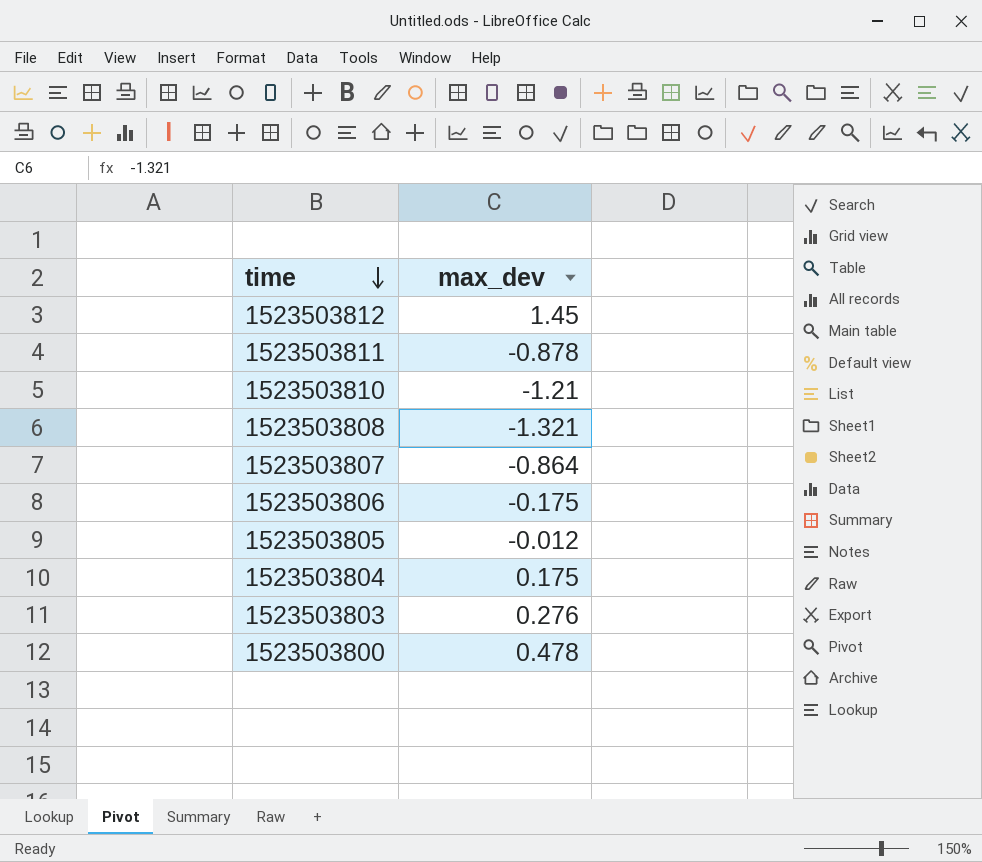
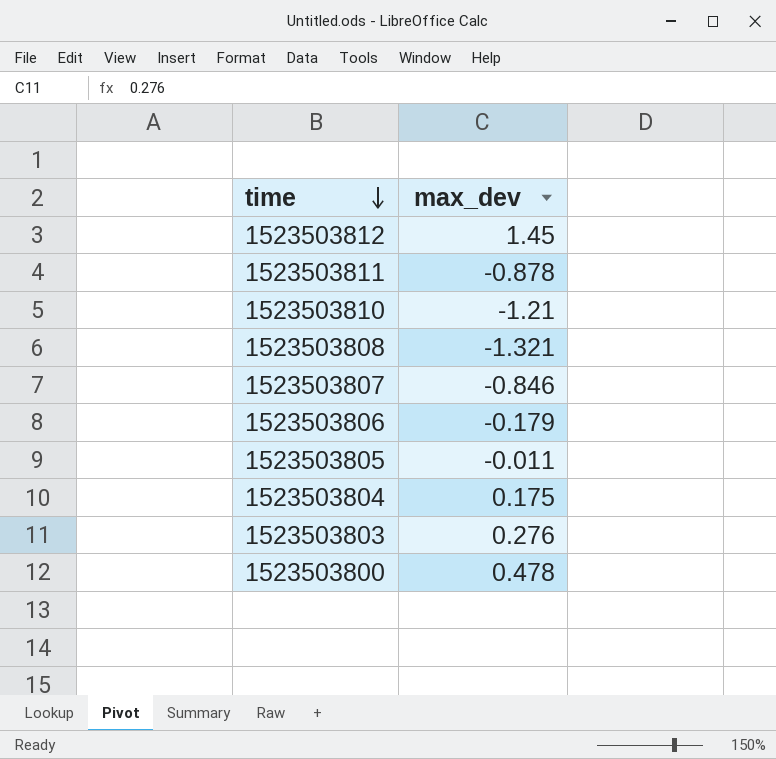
1523503807 | max_dev: -0.864 -> -0.846
1523503806 | max_dev: -0.175 -> -0.179
1523503805 | max_dev: -0.012 -> -0.011

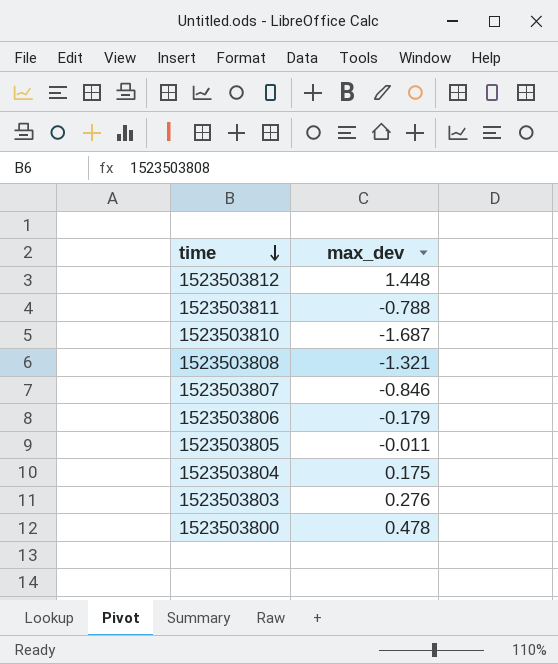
1523503812 | max_dev: 1.45 -> 1.448
1523503811 | max_dev: -0.878 -> -0.788
1523503810 | max_dev: -1.21 -> -1.687

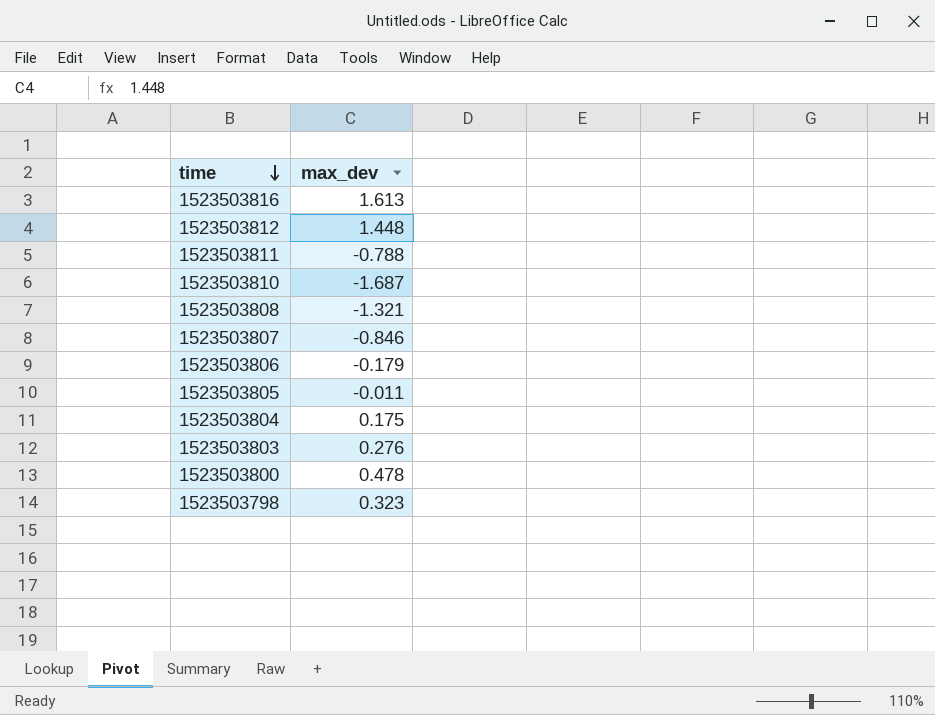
row 1523503816: none -> 1.613
row 1523503798: none -> 0.323

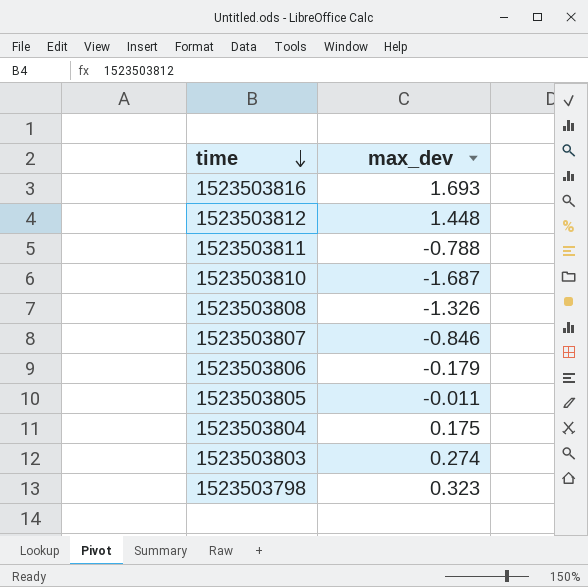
row 1523503800: 0.478 -> none
1523503816 | max_dev: 1.613 -> 1.693
1523503808 | max_dev: -1.321 -> -1.326
1523503803 | max_dev: 0.276 -> 0.274

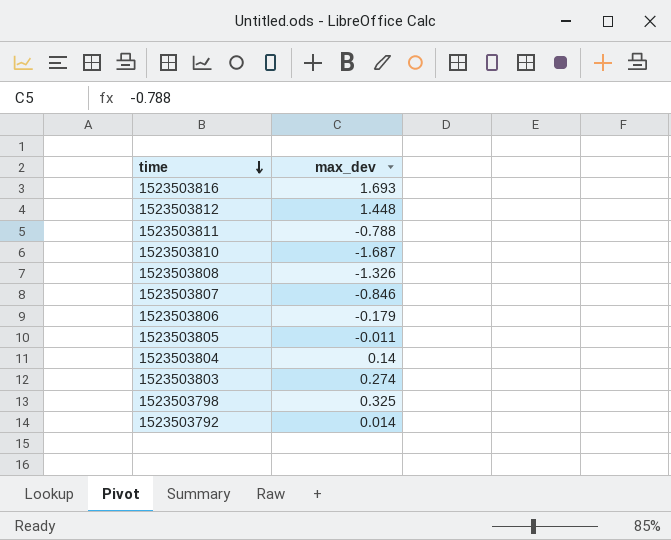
1523503804 | max_dev: 0.175 -> 0.14
1523503798 | max_dev: 0.323 -> 0.325
row 1523503792: none -> 0.014

